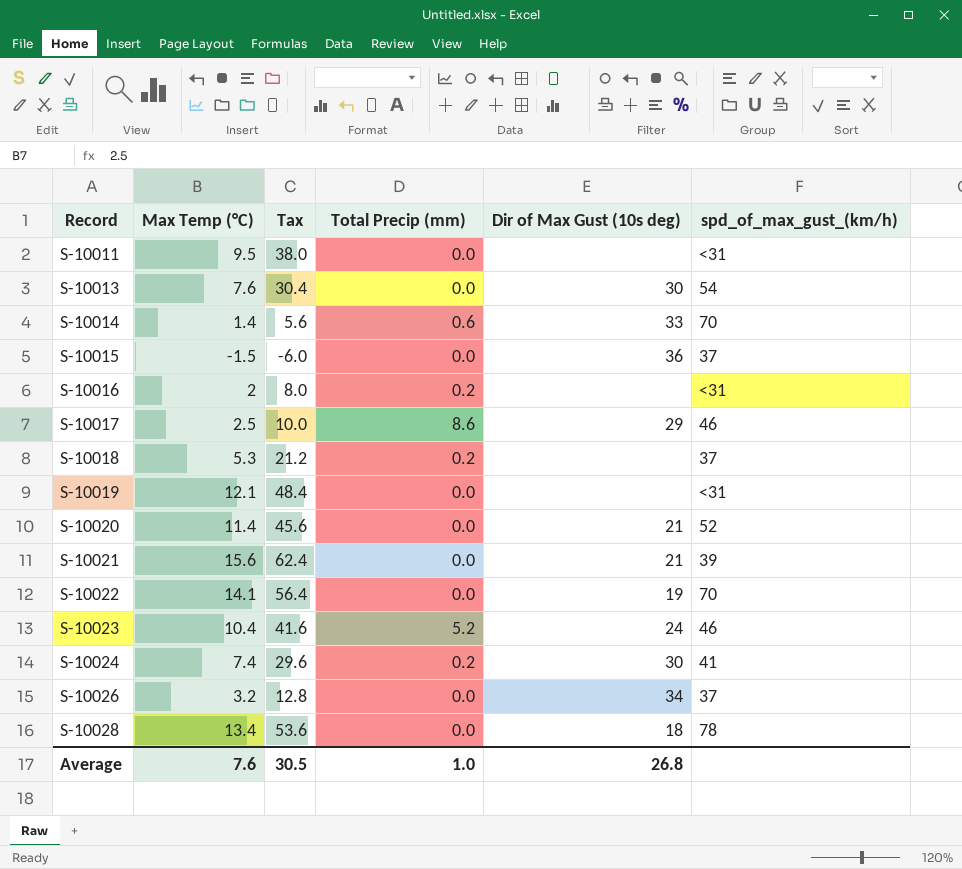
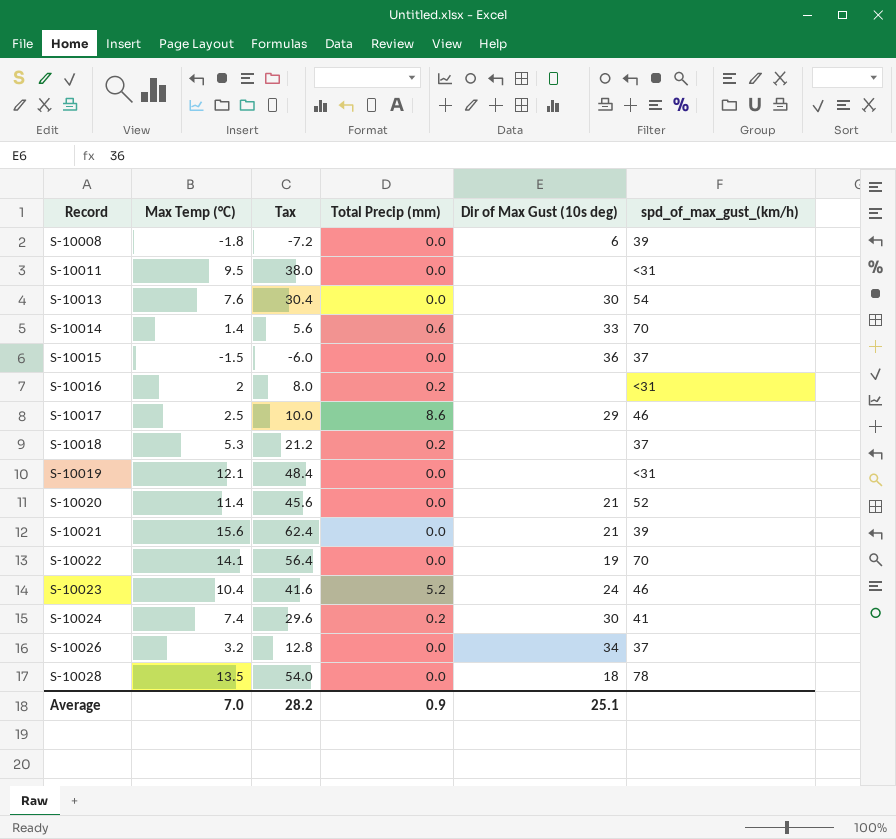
row S-10008: none -> -1.8 | -7.2 | 0.0 | 6 | 39
S-10028 | Max Temp (°C): 13.4 -> 13.5
S-10028 | Tax: 53.6 -> 54.0
Average | Max Temp (°C): 7.6 -> 7.0
Average | Tax: 30.5 -> 28.2
Average | Total Precip (mm): 1.0 -> 0.9
Average | Dir of Max Gust (10s deg): 26.8 -> 25.1

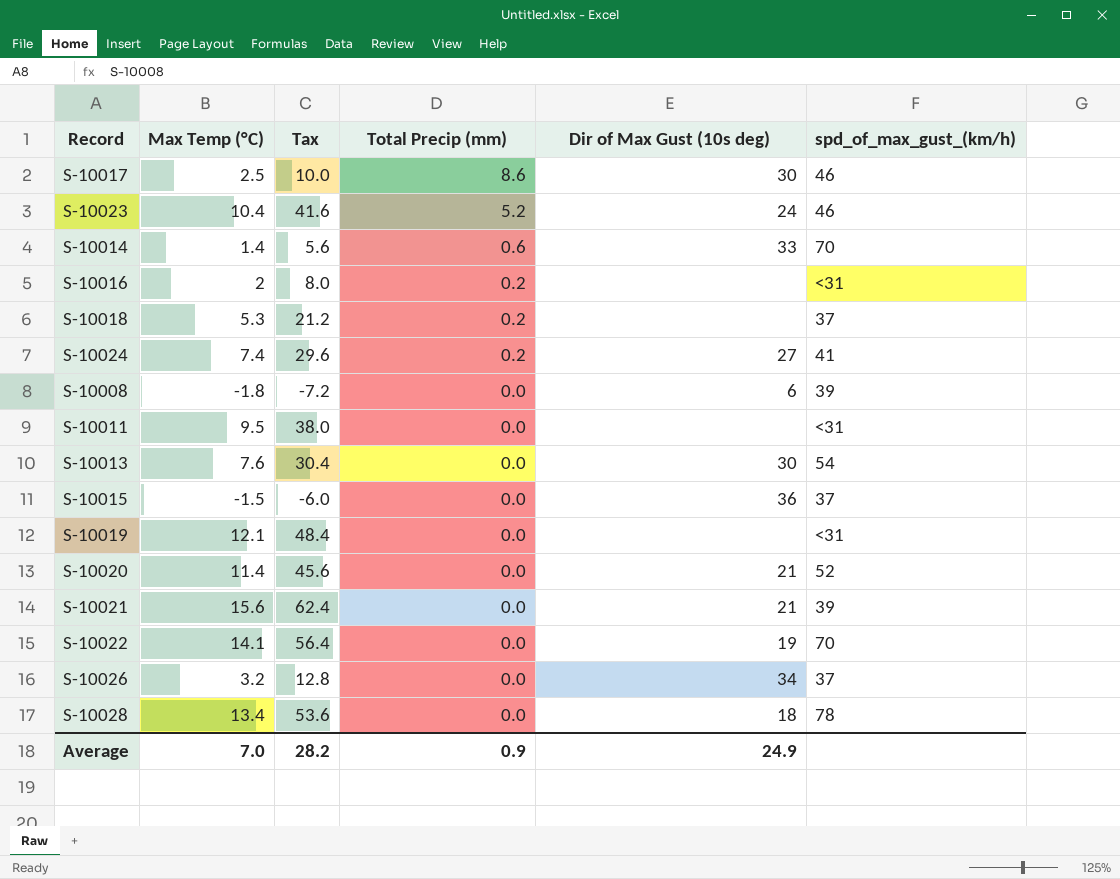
row order: Record ascending -> Total Precip (mm) descending
S-10017 | Dir of Max Gust (10s deg): 29 -> 30
S-10024 | Dir of Max Gust (10s deg): 30 -> 27
S-10028 | Max Temp (°C): 13.5 -> 13.4
S-10028 | Tax: 54.0 -> 53.6
Average | Dir of Max Gust (10s deg): 25.1 -> 24.9

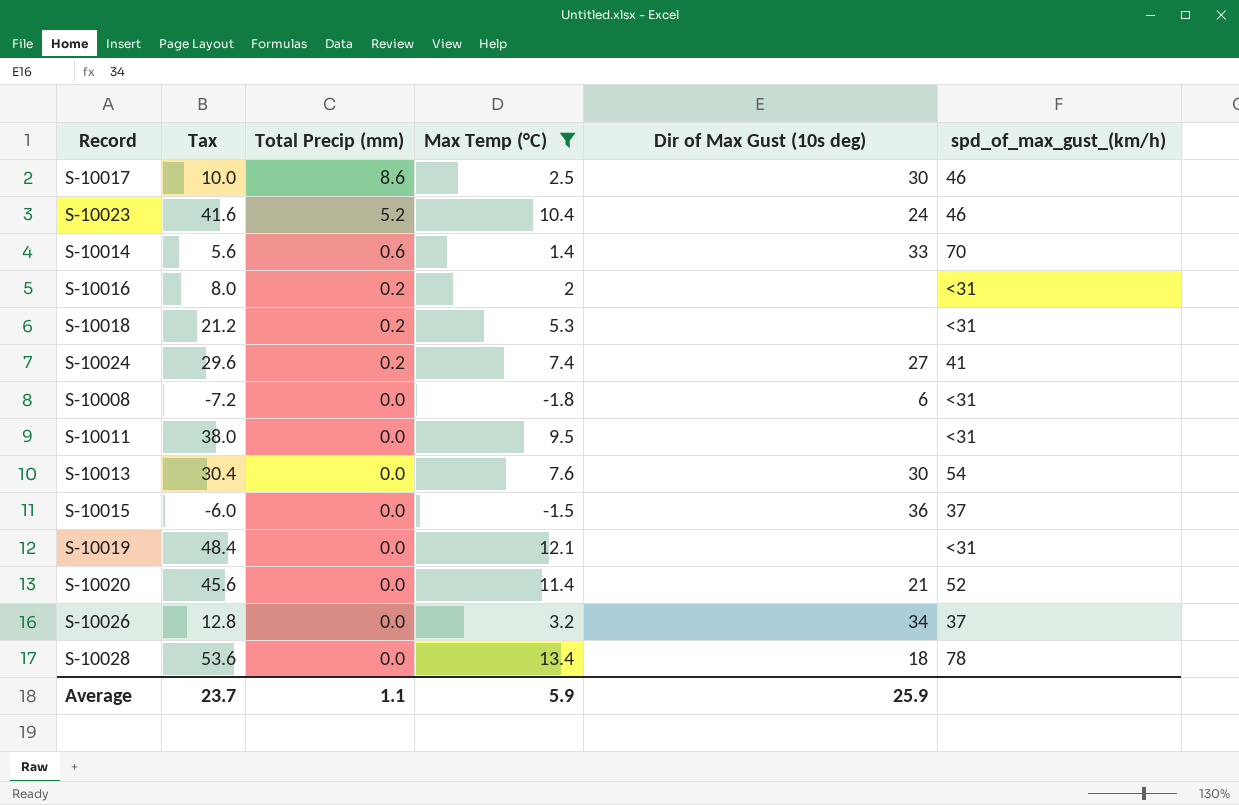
filter: none -> Max Temp (°C) <= 13.4
column Max Temp (°C) | position: 2 -> 4
S-10018 | spd_of_max_gust_(km/h): 37 -> <31
S-10008 | spd_of_max_gust_(km/h): 39 -> <31
Average | Tax: 28.2 -> 23.7
Average | Total Precip (mm): 0.9 -> 1.1
Average | Max Temp (°C): 7.0 -> 5.9
Average | Dir of Max Gust (10s deg): 24.9 -> 25.9

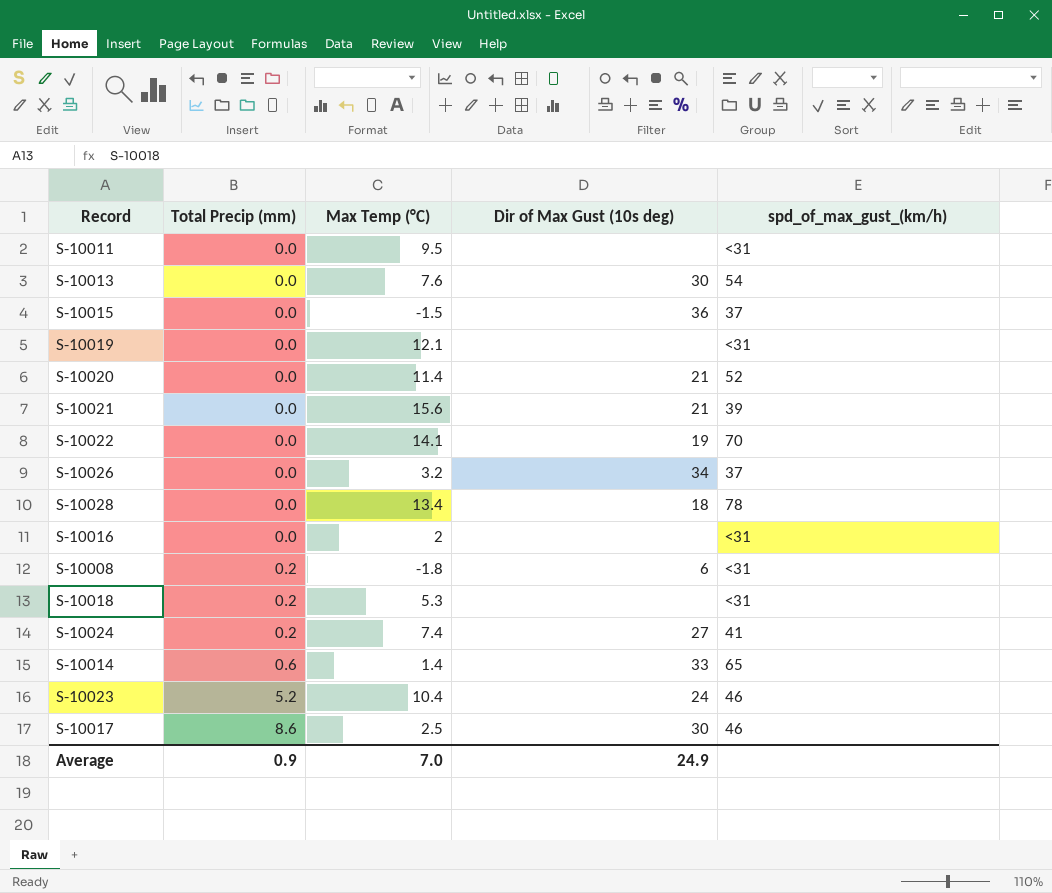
filter: Max Temp (°C) <= 13.4 -> none
row order: Total Precip (mm) descending -> Total Precip (mm) ascending
column Tax | formula: [Max Temp (°C)] * 4 -> none
S-10016 | Total Precip (mm): 0.2 -> 0.0
S-10008 | Total Precip (mm): 0.0 -> 0.2
S-10014 | spd_of_max_gust_(km/h): 70 -> 65
Average | Total Precip (mm): 1.1 -> 0.9
Average | Max Temp (°C): 5.9 -> 7.0
Average | Dir of Max Gust (10s deg): 25.9 -> 24.9

